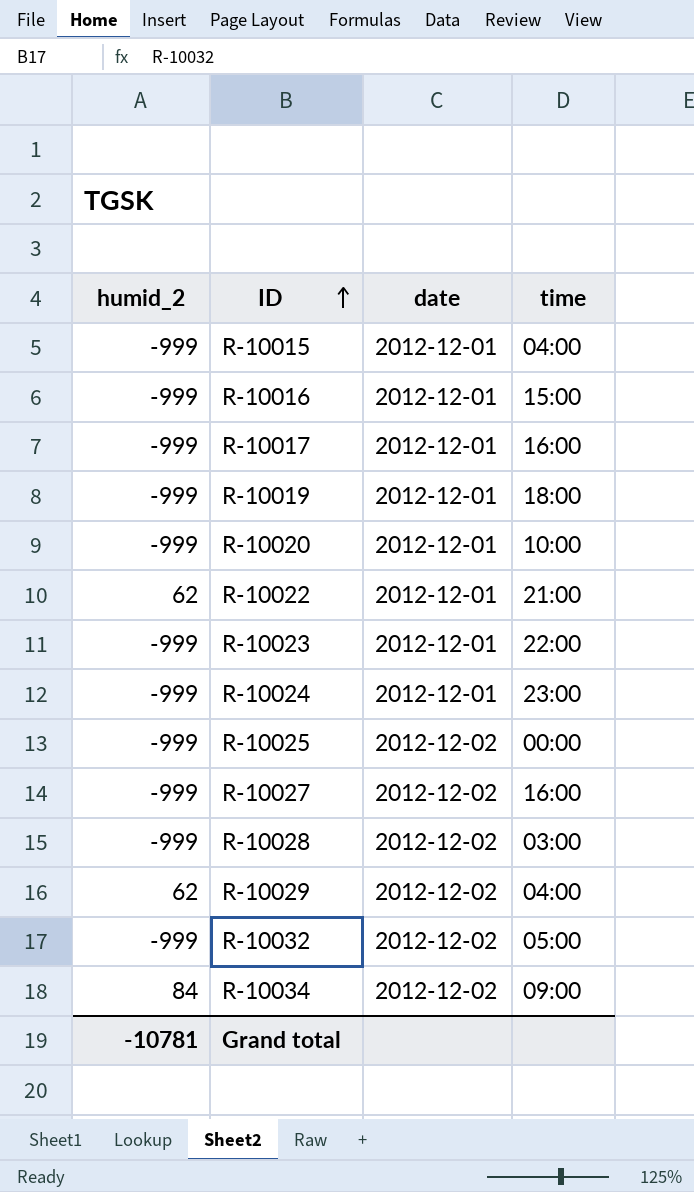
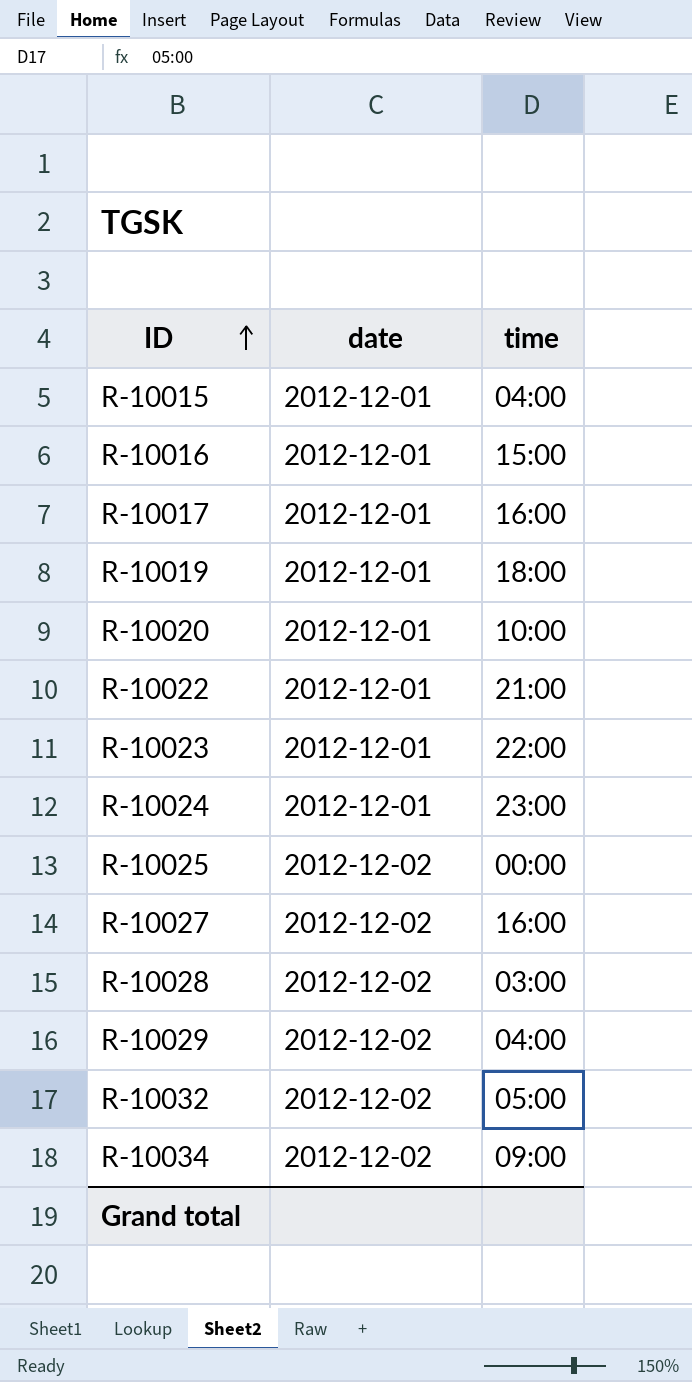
column humid_2 | position: 1 -> none

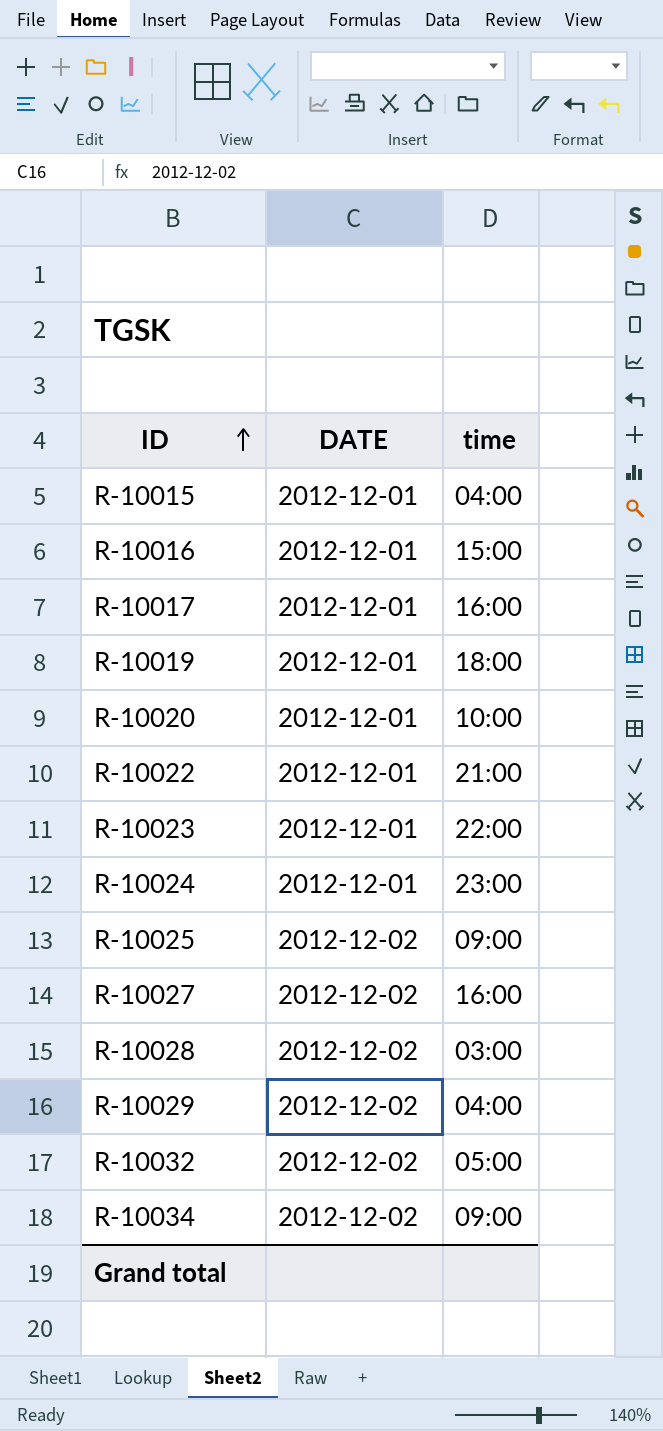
column name: date -> DATE
R-10025 | time: 00:00 -> 09:00

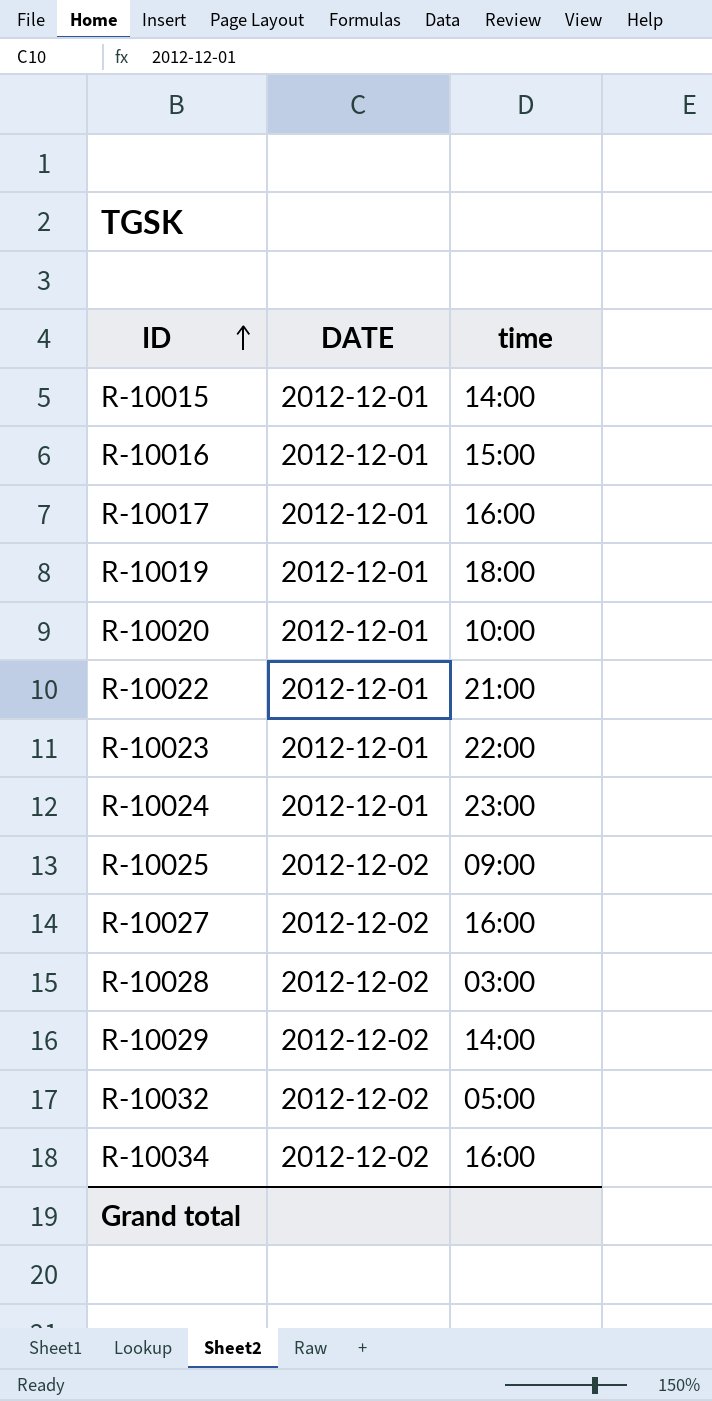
R-10015 | time: 04:00 -> 14:00
R-10029 | time: 04:00 -> 14:00
R-10034 | time: 09:00 -> 16:00

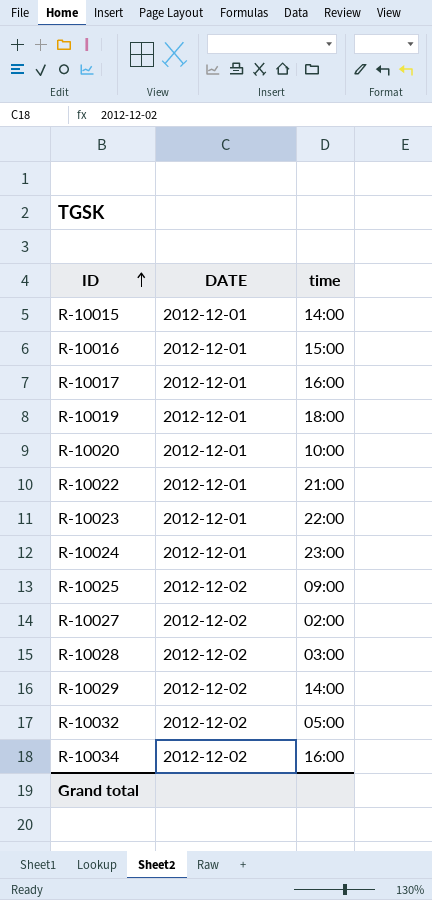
R-10027 | time: 16:00 -> 02:00

